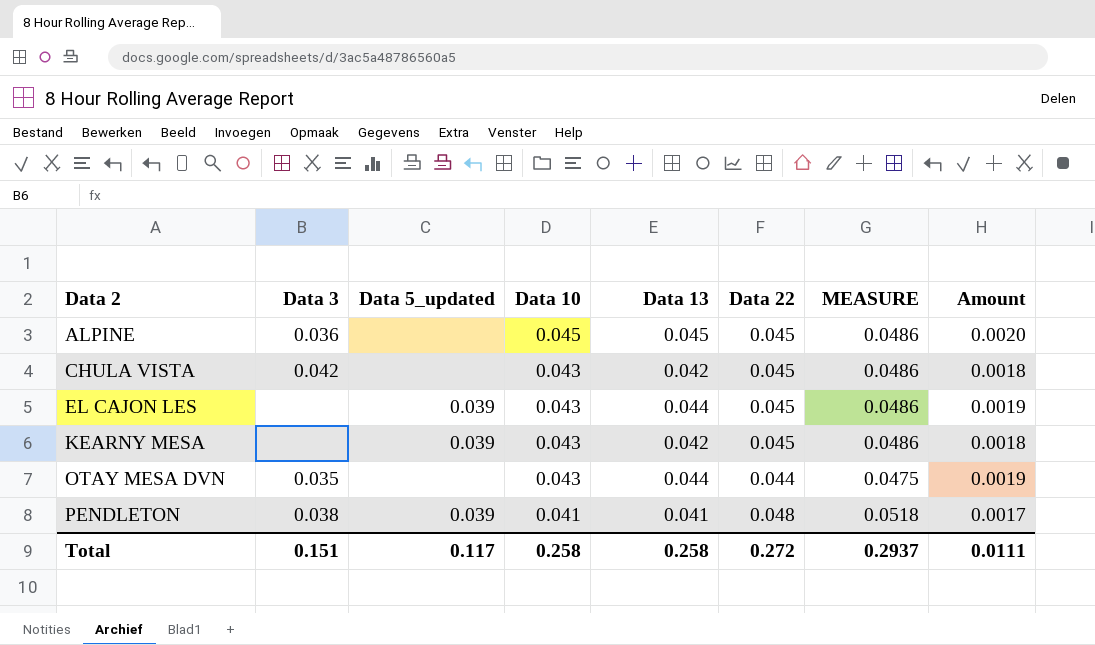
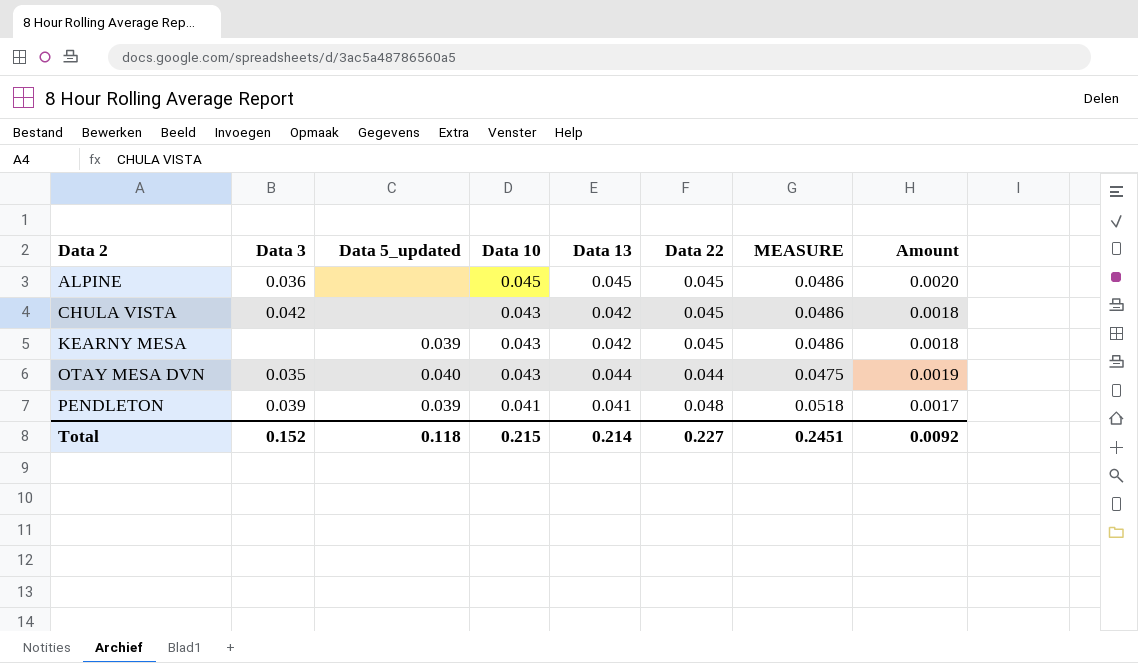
row EL CAJON LES: none | 0.039 | 0.043 | 0.044 | 0.045 | 0.0486 | 0.0019 -> none
OTAY MESA DVN | Data 5_updated: none -> 0.040
PENDLETON | Data 3: 0.038 -> 0.039
Total | Data 3: 0.151 -> 0.152
Total | Data 5_updated: 0.117 -> 0.118
Total | Data 10: 0.258 -> 0.215
Total | Data 13: 0.258 -> 0.214
Total | Data 22: 0.272 -> 0.227
Total | MEASURE: 0.2937 -> 0.2451
Total | Amount: 0.0111 -> 0.0092

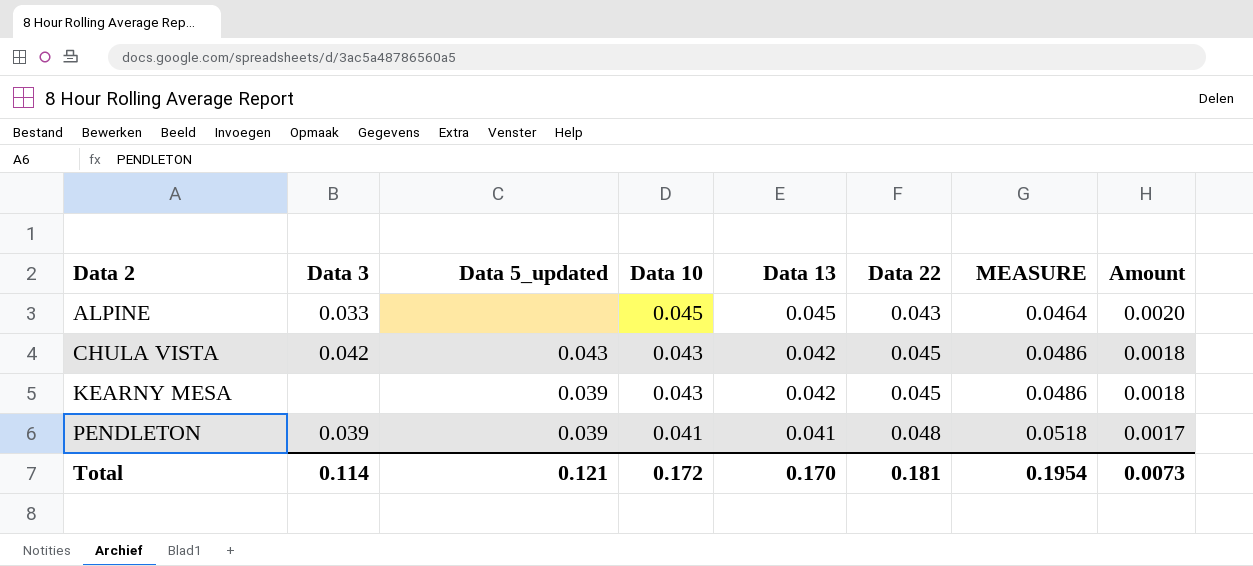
row OTAY MESA DVN: 0.035 | 0.040 | 0.043 | 0.044 | 0.044 | 0.0475 | 0.0019 -> none
ALPINE | Data 3: 0.036 -> 0.033
ALPINE | Data 22: 0.045 -> 0.043
ALPINE | MEASURE: 0.0486 -> 0.0464
CHULA VISTA | Data 5_updated: none -> 0.043
Total | Data 3: 0.152 -> 0.114
Total | Data 5_updated: 0.118 -> 0.121
Total | Data 10: 0.215 -> 0.172
Total | Data 13: 0.214 -> 0.170
Total | Data 22: 0.227 -> 0.181
Total | MEASURE: 0.2451 -> 0.1954
Total | Amount: 0.0092 -> 0.0073

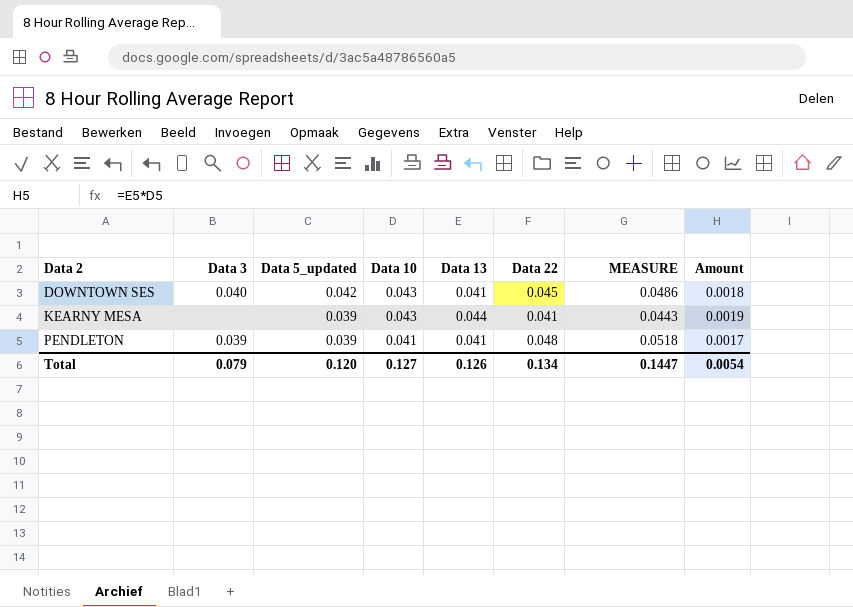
row ALPINE: 0.033 | none | 0.045 | 0.045 | 0.043 | 0.0464 | 0.0020 -> none
row CHULA VISTA: 0.042 | 0.043 | 0.043 | 0.042 | 0.045 | 0.0486 | 0.0018 -> none
row DOWNTOWN SES: none -> 0.040 | 0.042 | 0.043 | 0.041 | 0.045 | 0.0486 | 0.0018
KEARNY MESA | Data 13: 0.042 -> 0.044
KEARNY MESA | Data 22: 0.045 -> 0.041
KEARNY MESA | MEASURE: 0.0486 -> 0.0443
KEARNY MESA | Amount: 0.0018 -> 0.0019
Total | Data 3: 0.114 -> 0.079
Total | Data 5_updated: 0.121 -> 0.120
Total | Data 10: 0.172 -> 0.127
Total | Data 13: 0.170 -> 0.126
Total | Data 22: 0.181 -> 0.134
Total | MEASURE: 0.1954 -> 0.1447
Total | Amount: 0.0073 -> 0.0054

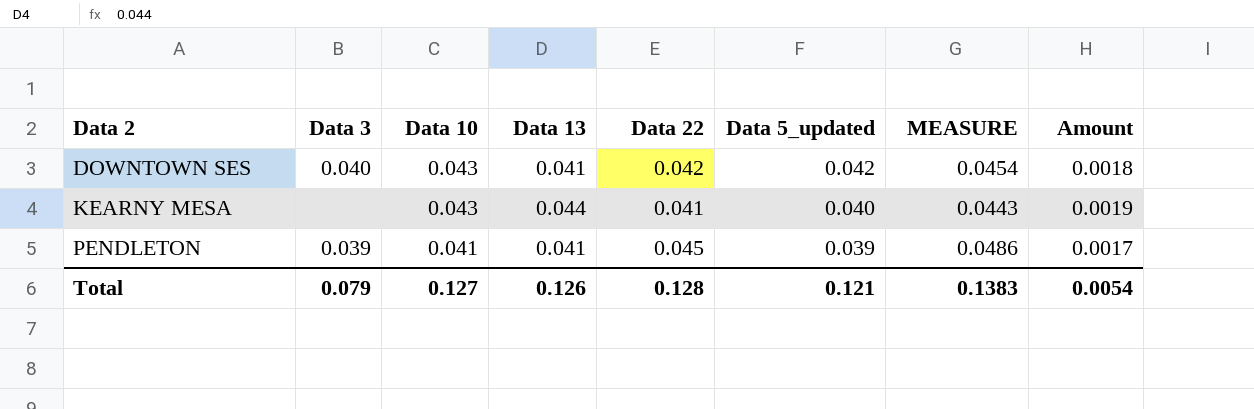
column Data 5_updated | position: 3 -> 6
DOWNTOWN SES | Data 22: 0.045 -> 0.042
DOWNTOWN SES | MEASURE: 0.0486 -> 0.0454
KEARNY MESA | Data 5_updated: 0.039 -> 0.040
PENDLETON | Data 22: 0.048 -> 0.045
PENDLETON | MEASURE: 0.0518 -> 0.0486
Total | Data 22: 0.134 -> 0.128
Total | Data 5_updated: 0.120 -> 0.121
Total | MEASURE: 0.1447 -> 0.1383

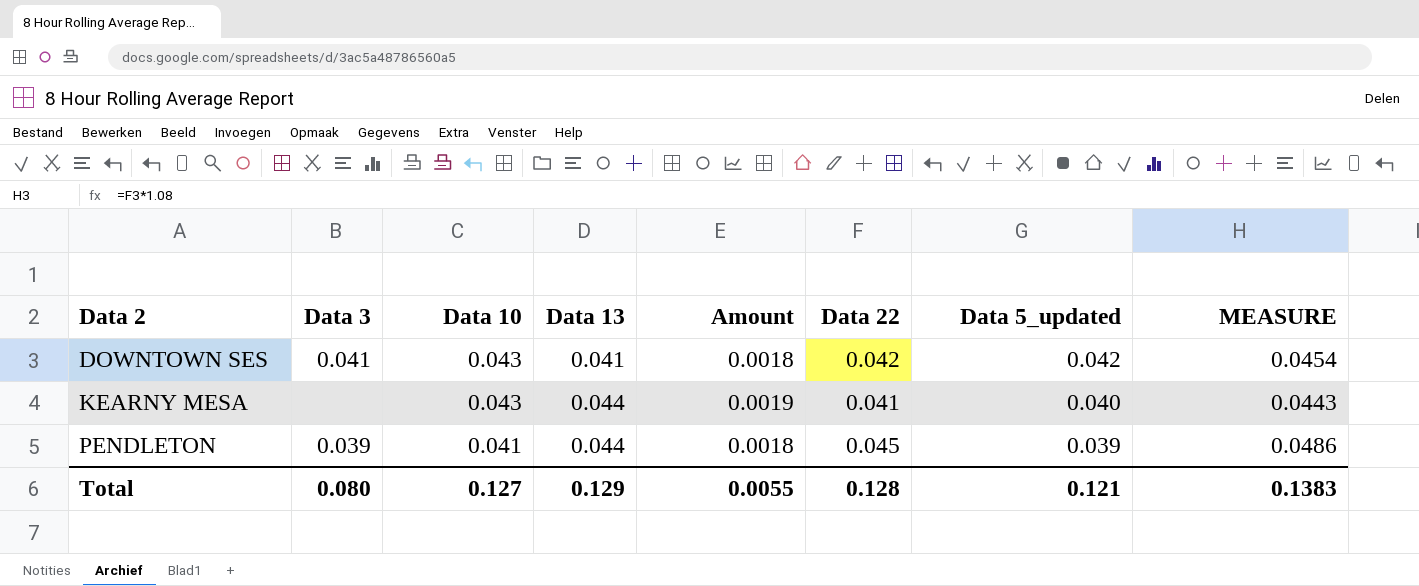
column Amount | position: 8 -> 5
DOWNTOWN SES | Data 3: 0.040 -> 0.041
PENDLETON | Data 13: 0.041 -> 0.044
PENDLETON | Amount: 0.0017 -> 0.0018
Total | Data 3: 0.079 -> 0.080
Total | Data 13: 0.126 -> 0.129
Total | Amount: 0.0054 -> 0.0055

